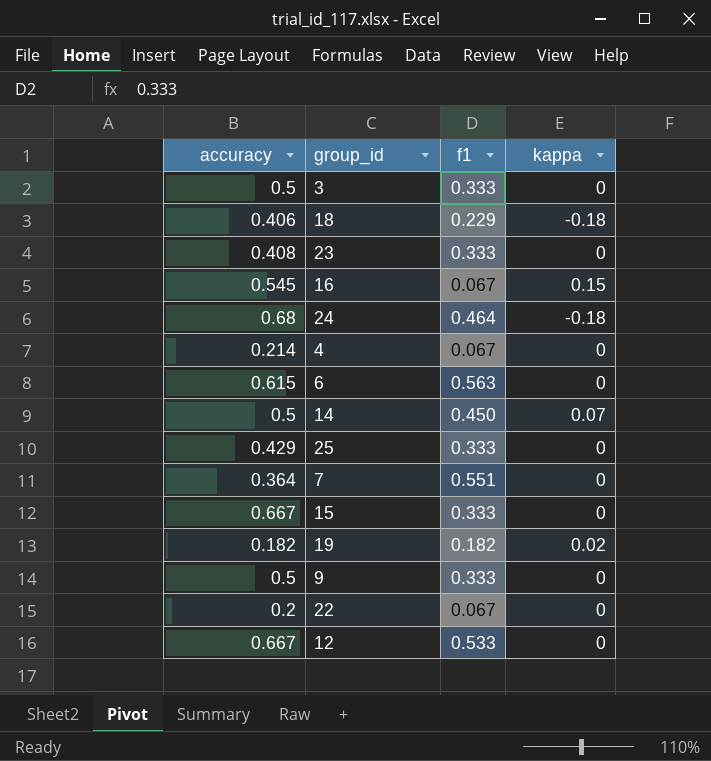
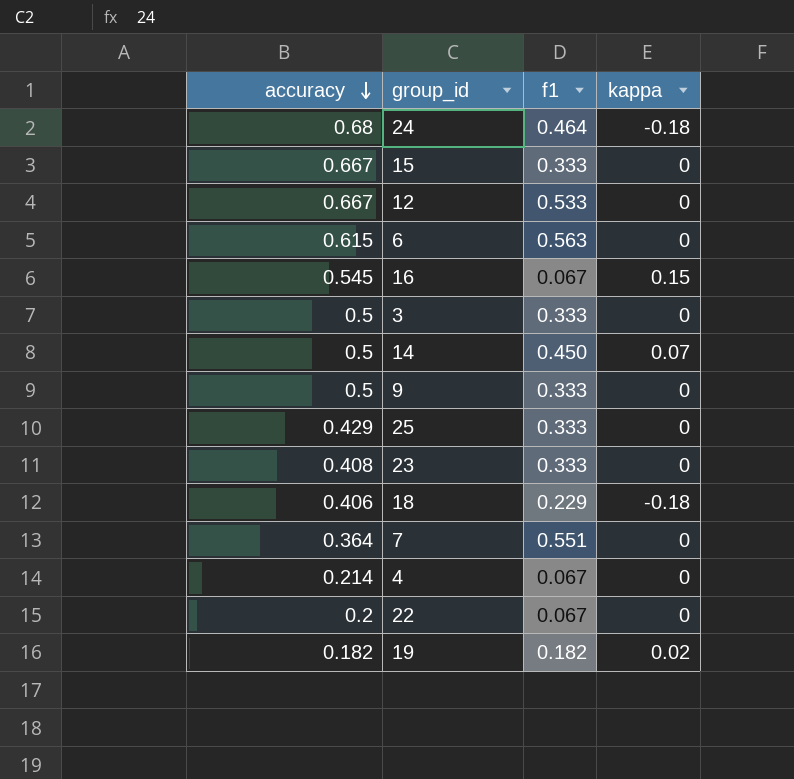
row order: none -> accuracy descending

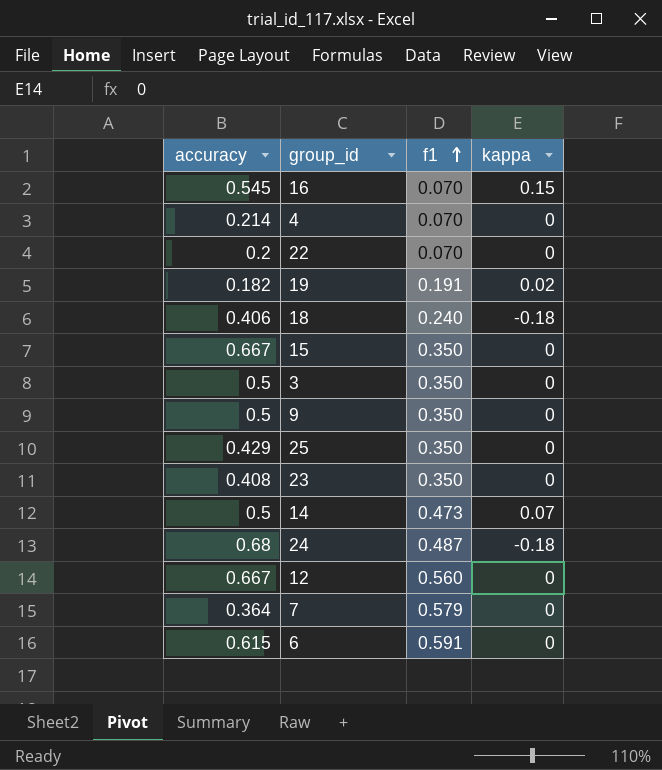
row order: accuracy descending -> f1 ascending
16 | f1: 0.067 -> 0.070
4 | f1: 0.067 -> 0.070
22 | f1: 0.067 -> 0.070
19 | f1: 0.182 -> 0.191
18 | f1: 0.229 -> 0.240
15 | f1: 0.333 -> 0.350
3 | f1: 0.333 -> 0.350
9 | f1: 0.333 -> 0.350
25 | f1: 0.333 -> 0.350
23 | f1: 0.333 -> 0.350
14 | f1: 0.450 -> 0.473
24 | f1: 0.464 -> 0.487
12 | f1: 0.533 -> 0.560
7 | f1: 0.551 -> 0.579
6 | f1: 0.563 -> 0.591

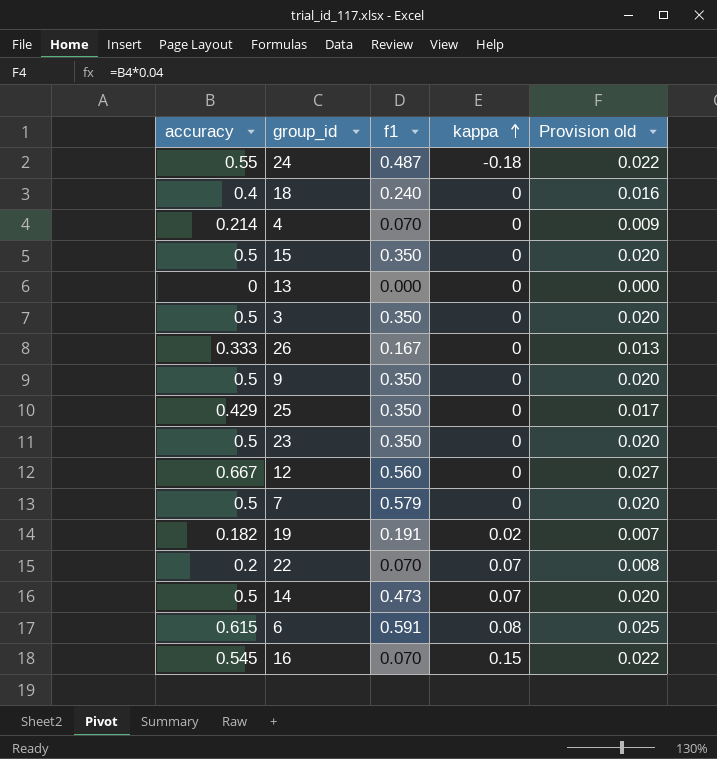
row order: f1 ascending -> kappa ascending
column Provision old | formula: none -> [accuracy] * 0.04
24 | accuracy: 0.68 -> 0.55
18 | accuracy: 0.406 -> 0.4
18 | kappa: -0.18 -> 0
15 | accuracy: 0.667 -> 0.5
row 13: none -> 0 | 0.000 | 0 | 0.000
row 26: none -> 0.333 | 0.167 | 0 | 0.013
23 | accuracy: 0.408 -> 0.5
7 | accuracy: 0.364 -> 0.5
22 | kappa: 0 -> 0.07
6 | kappa: 0 -> 0.08

